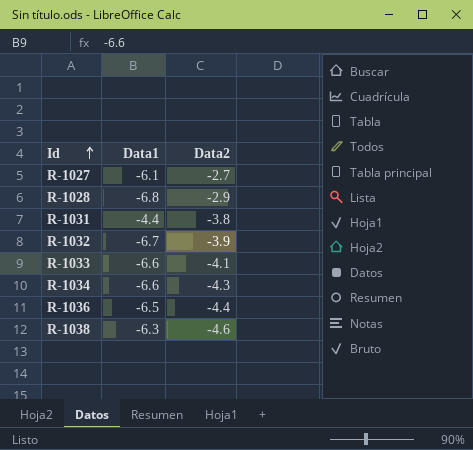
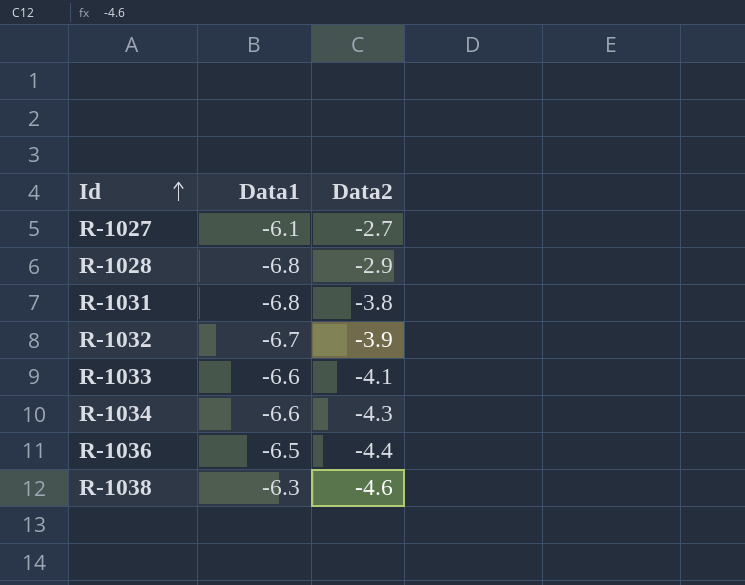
R-1031 | Data1: -4.4 -> -6.8

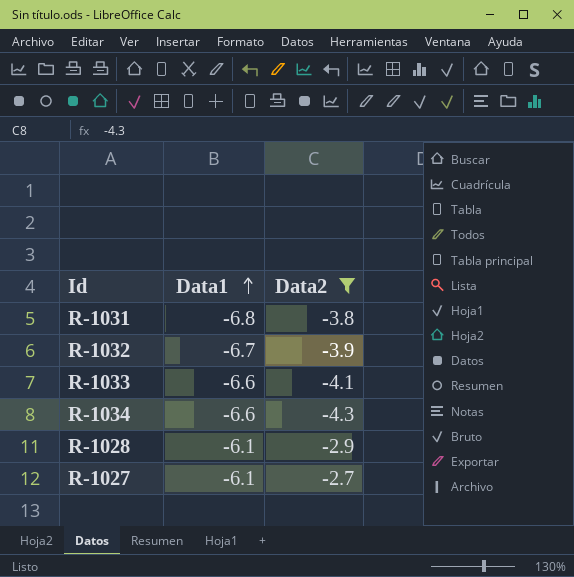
filter: none -> Data2 >= -4.3
row order: Id ascending -> Data1 ascending
R-1028 | Data1: -6.8 -> -6.1

